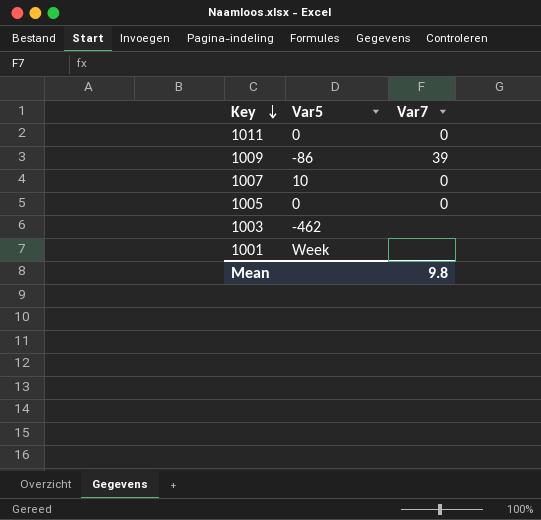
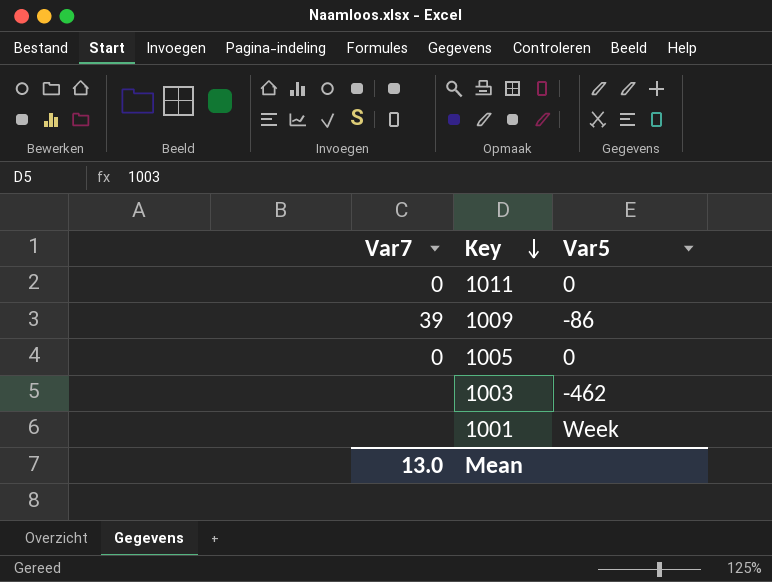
column Var7 | position: 3 -> 1
row 1007: 10 | 0 -> none
Mean | Var7: 9.8 -> 13.0

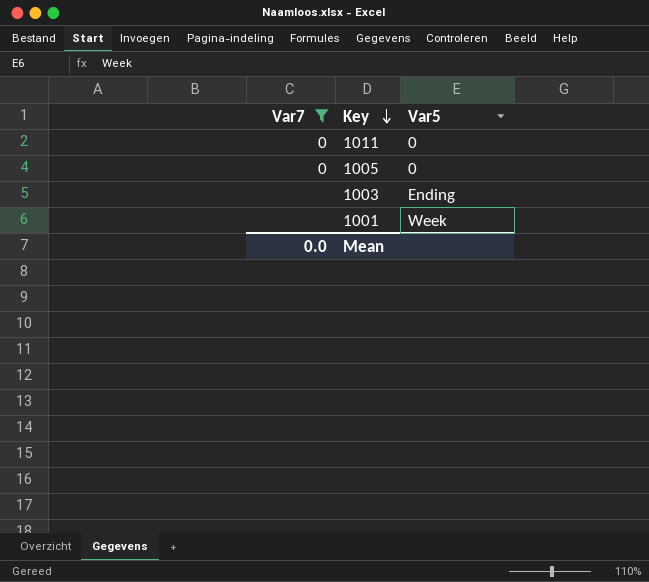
filter: none -> Var7 != 39
1003 | Var5: -462 -> Ending
Mean | Var7: 13.0 -> 0.0

